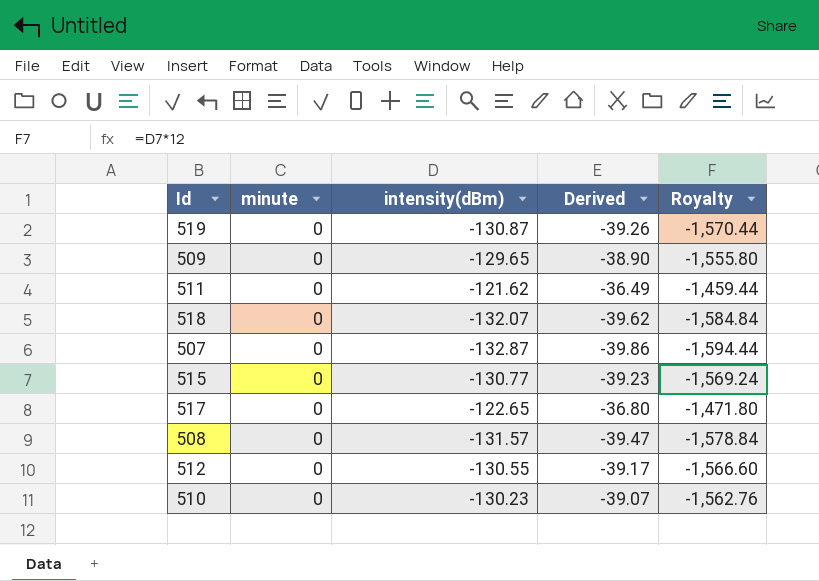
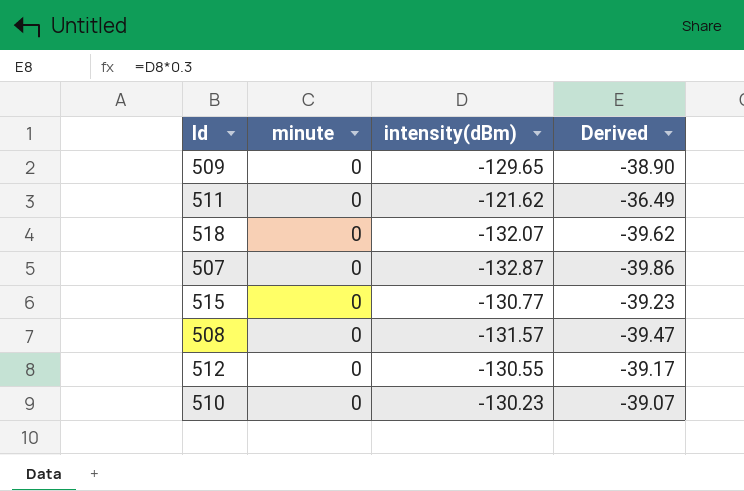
column Royalty | formula: [intensity(dBm)] * 12 -> none
row 519: 0 | -130.87 | -39.26 | -1,570.44 -> none
row 517: 0 | -122.65 | -36.80 | -1,471.80 -> none

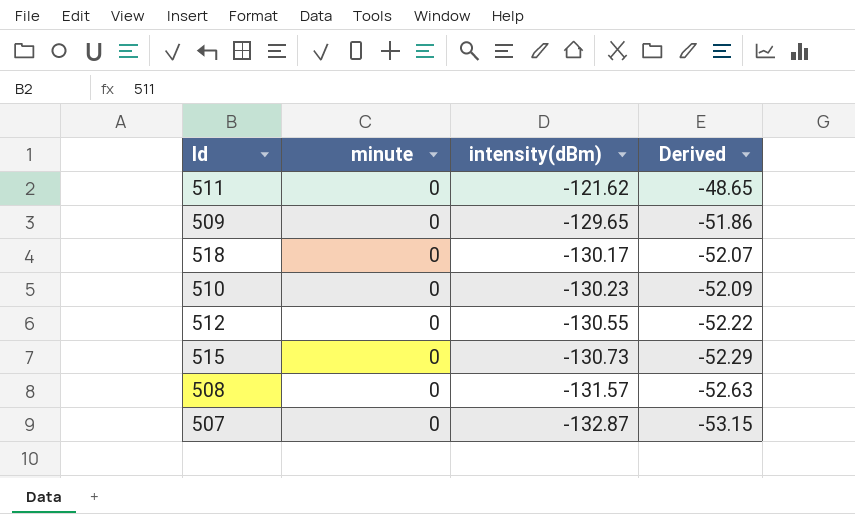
row order: none -> intensity(dBm) descending
column Derived | formula: [intensity(dBm)] * 0.3 -> [intensity(dBm)] * 0.4
518 | intensity(dBm): -132.07 -> -130.17
515 | intensity(dBm): -130.77 -> -130.73

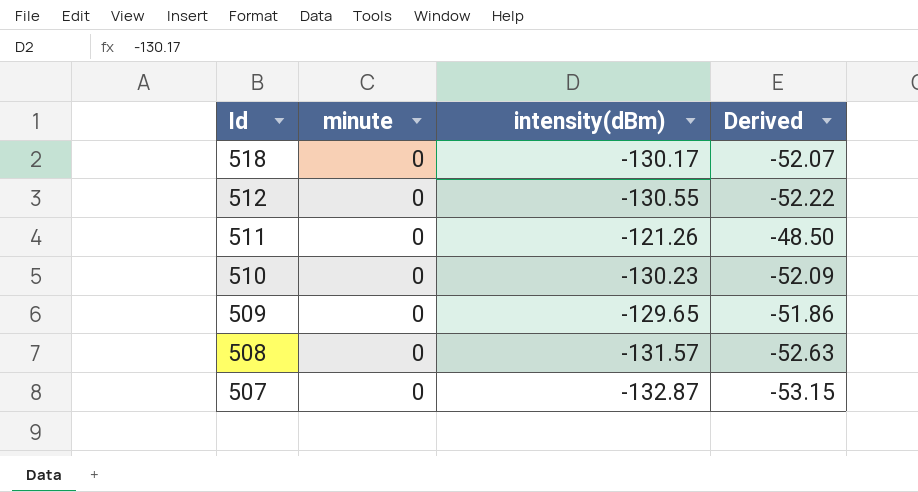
row order: intensity(dBm) descending -> Id descending
row 515: 0 | -130.73 | -52.29 -> none
511 | intensity(dBm): -121.62 -> -121.26
511 | Derived: -48.65 -> -48.50

